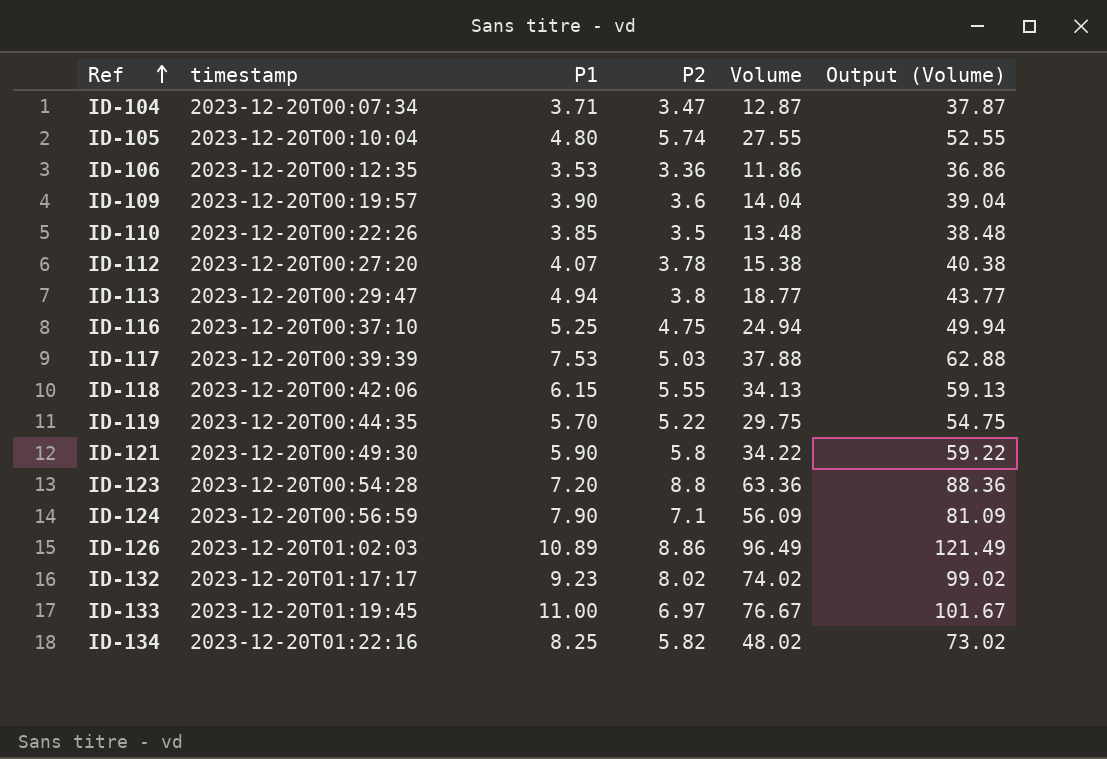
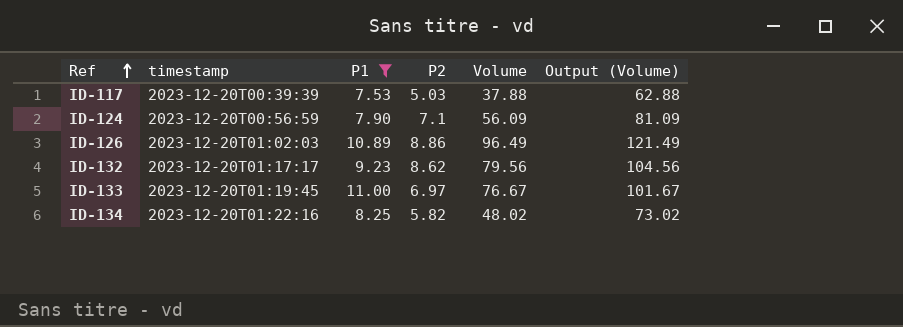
filter: none -> P1 >= 7.53
ID-132 | P2: 8.02 -> 8.62
ID-132 | Volume: 74.02 -> 79.56
ID-132 | Output (Volume): 99.02 -> 104.56

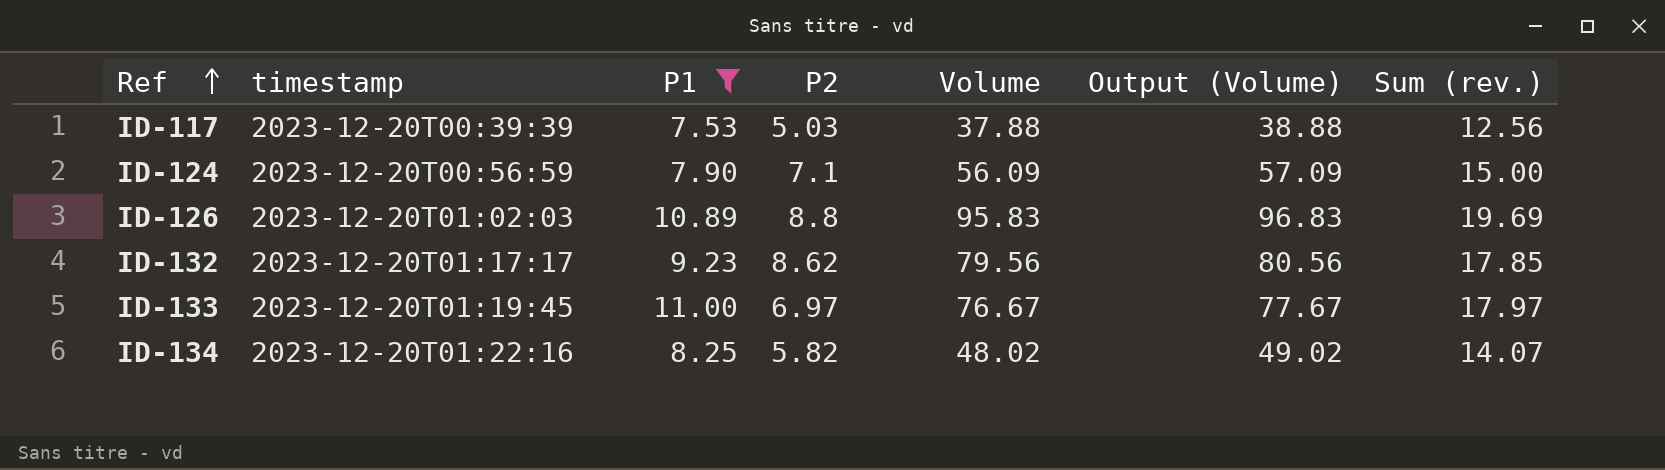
column Output (Volume) | formula: [Volume] + 25 -> [Volume] + 1
column Sum (rev.) | formula: none -> [P1] + [P2]
ID-126 | P2: 8.86 -> 8.8
ID-126 | Volume: 96.49 -> 95.83

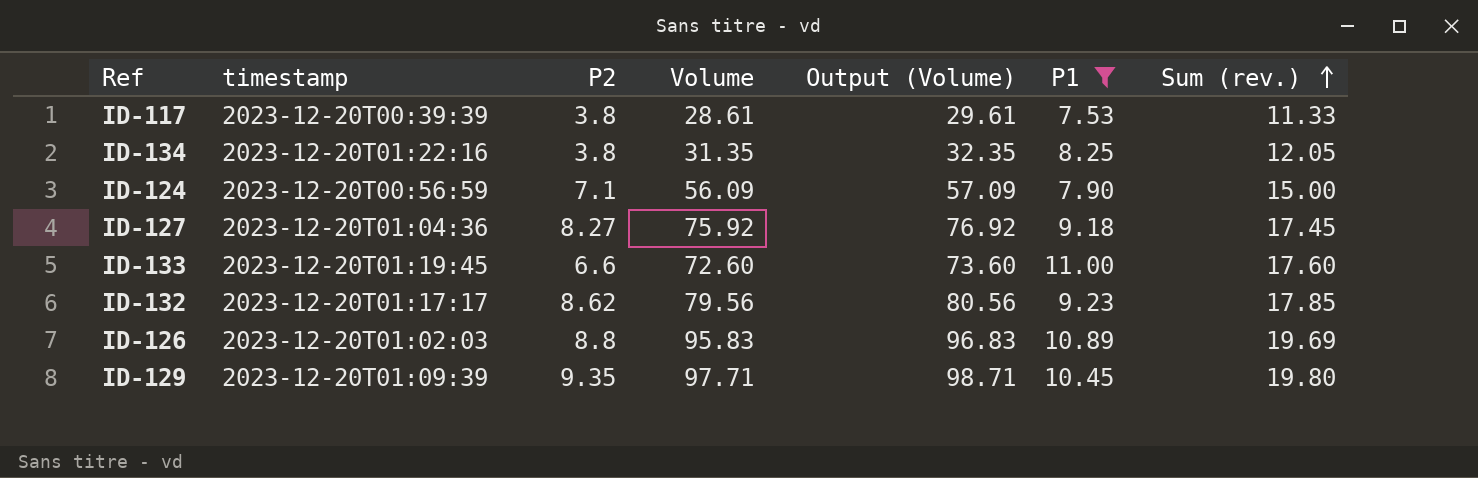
row order: Ref ascending -> Sum (rev.) ascending
column P1 | position: 3 -> 6
ID-117 | P2: 5.03 -> 3.8
ID-117 | Volume: 37.88 -> 28.61
ID-117 | Output (Volume): 38.88 -> 29.61
ID-117 | Sum (rev.): 12.56 -> 11.33
ID-134 | P2: 5.82 -> 3.8
ID-134 | Volume: 48.02 -> 31.35
ID-134 | Output (Volume): 49.02 -> 32.35
ID-134 | Sum (rev.): 14.07 -> 12.05
row ID-127: none -> 2023-12-20T01:04:36 | 8.27 | 75.92 | 76.92 | 9.18 | 17.45
ID-133 | P2: 6.97 -> 6.6
ID-133 | Volume: 76.67 -> 72.60
ID-133 | Output (Volume): 77.67 -> 73.60
ID-133 | Sum (rev.): 17.97 -> 17.60
row ID-129: none -> 2023-12-20T01:09:39 | 9.35 | 97.71 | 98.71 | 10.45 | 19.80

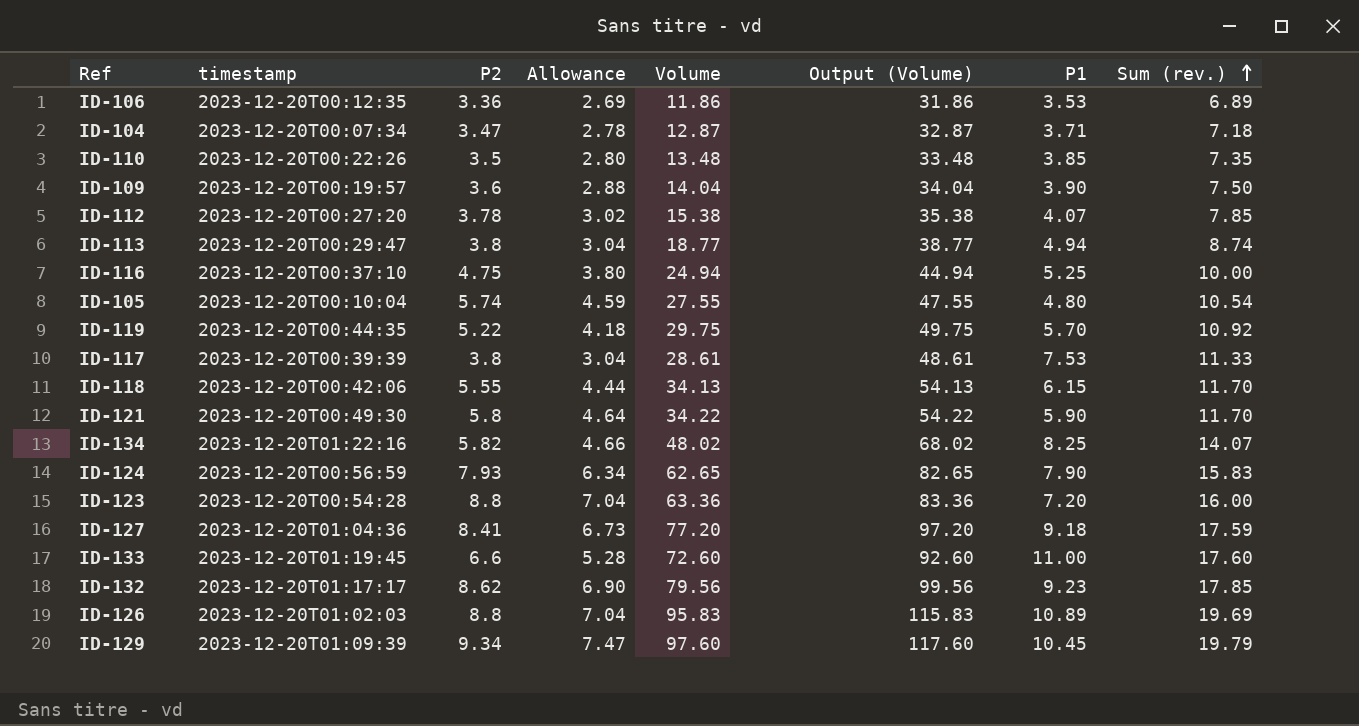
filter: P1 >= 7.53 -> none
column Allowance | formula: none -> [P2] * 0.8
column Output (Volume) | formula: [Volume] + 1 -> [Volume] + 20
ID-134 | P2: 3.8 -> 5.82
ID-134 | Volume: 31.35 -> 48.02
ID-134 | Sum (rev.): 12.05 -> 14.07
ID-124 | P2: 7.1 -> 7.93
ID-124 | Volume: 56.09 -> 62.65
ID-124 | Sum (rev.): 15.00 -> 15.83
ID-127 | P2: 8.27 -> 8.41
ID-127 | Volume: 75.92 -> 77.20
ID-127 | Sum (rev.): 17.45 -> 17.59
ID-129 | P2: 9.35 -> 9.34
ID-129 | Volume: 97.71 -> 97.60
ID-129 | Sum (rev.): 19.80 -> 19.79

